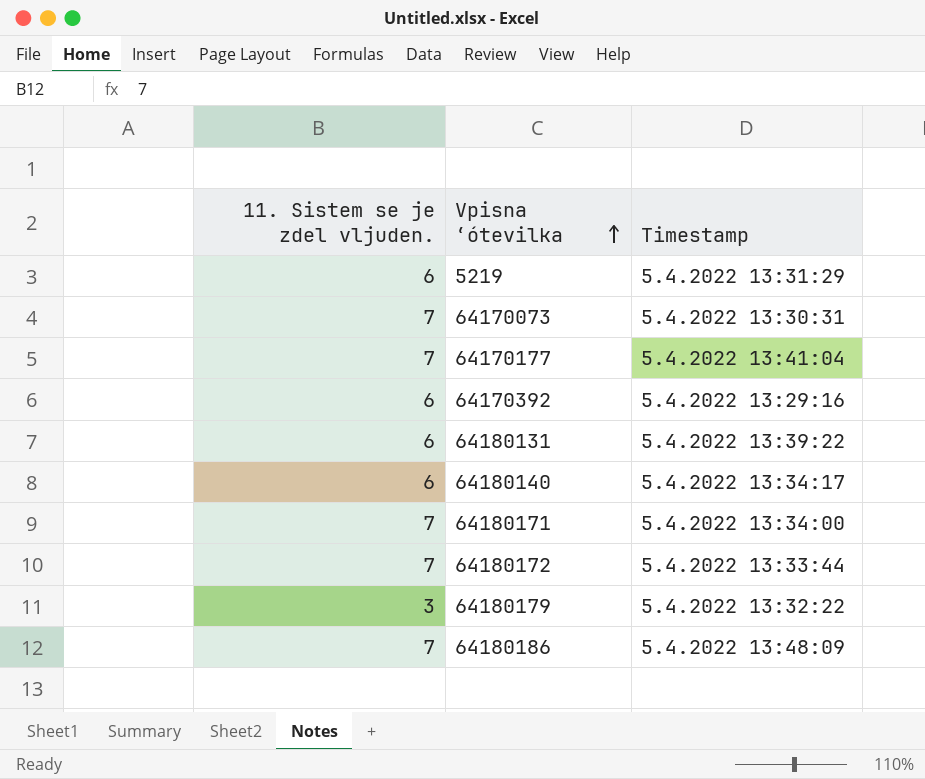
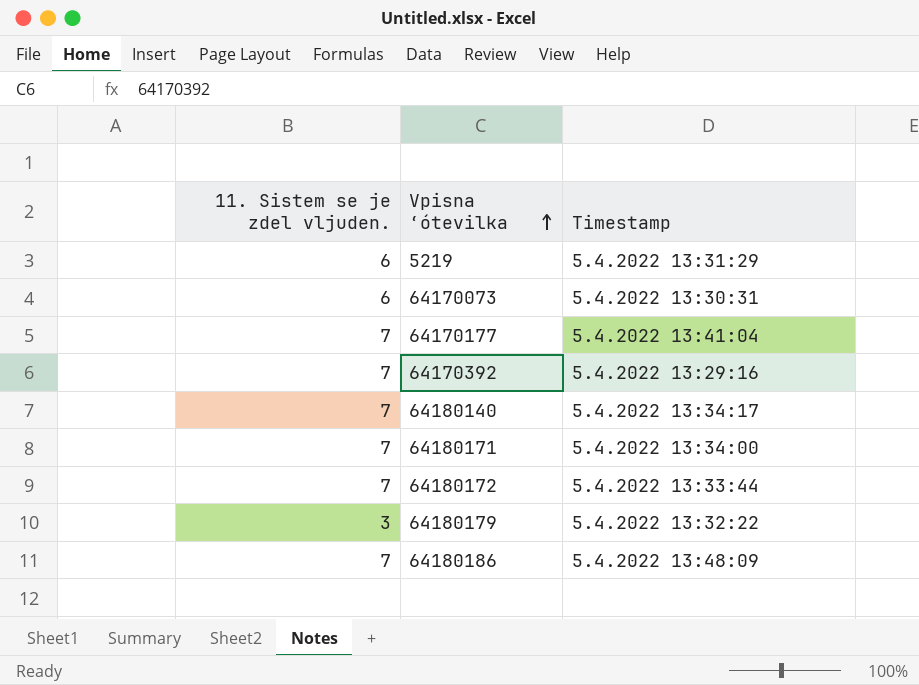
row 64180131: 6 | 5.4.2022 13:39:22 -> none
64170073 | 11. Sistem se je zdel vljuden.: 7 -> 6
64170392 | 11. Sistem se je zdel vljuden.: 6 -> 7
64180140 | 11. Sistem se je zdel vljuden.: 6 -> 7

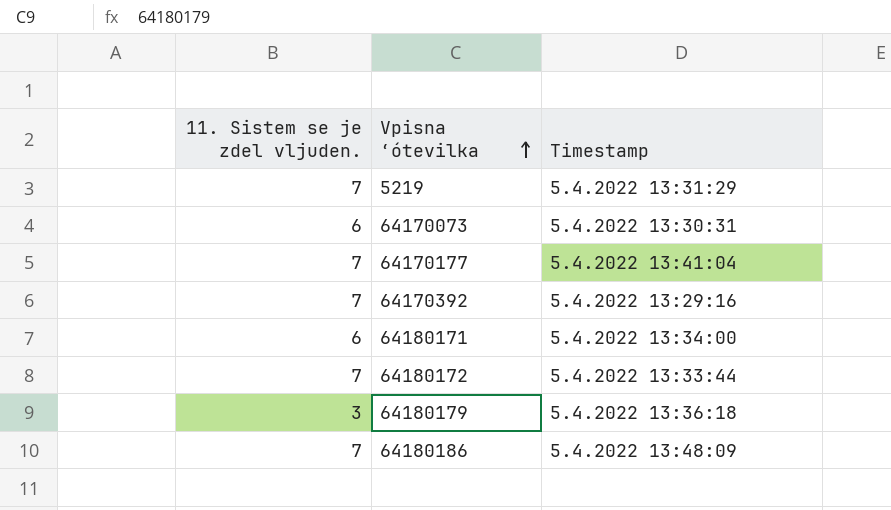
row 64180140: 7 | 5.4.2022 13:34:17 -> none
5219 | 11. Sistem se je zdel vljuden.: 6 -> 7
64180171 | 11. Sistem se je zdel vljuden.: 7 -> 6
64180179 | Timestamp: 5.4.2022 13:32:22 -> 5.4.2022 13:36:18

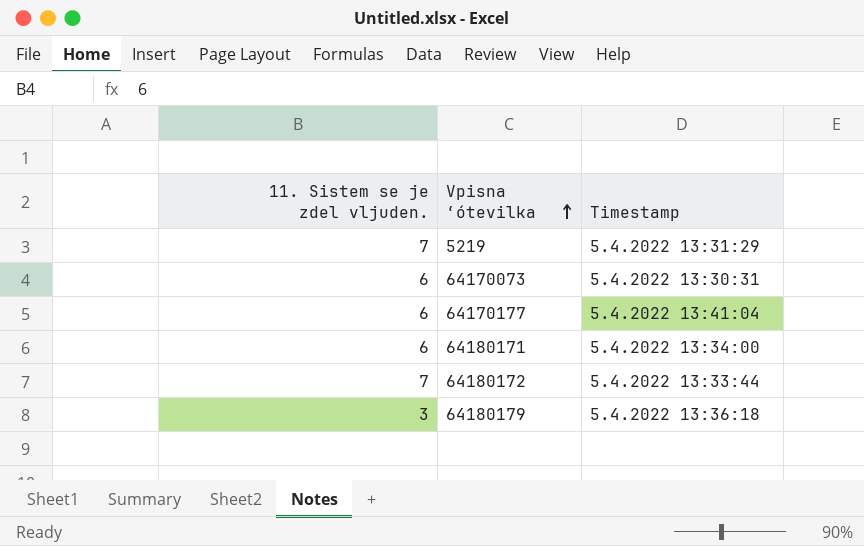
row 64170392: 7 | 5.4.2022 13:29:16 -> none
row 64180186: 7 | 5.4.2022 13:48:09 -> none
64170177 | 11. Sistem se je zdel vljuden.: 7 -> 6

